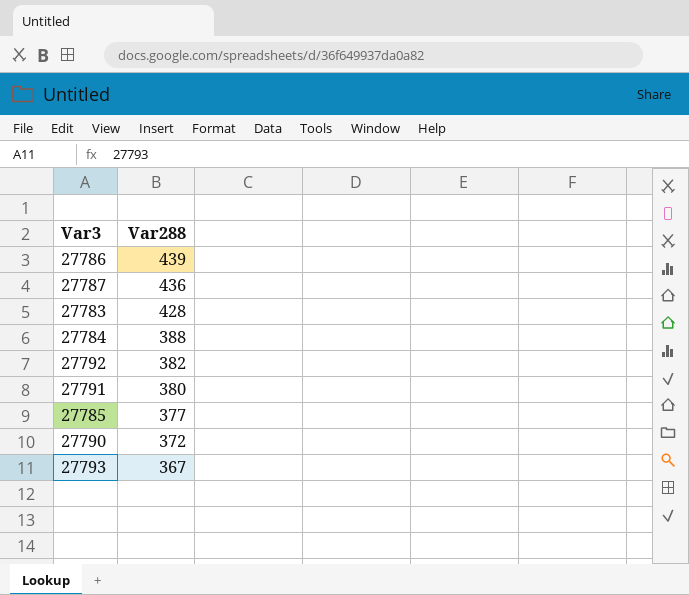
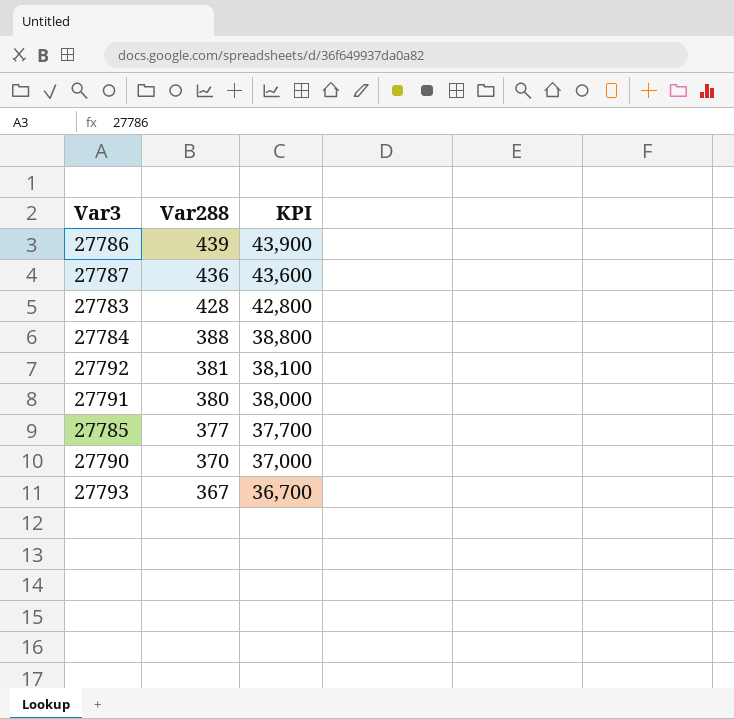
column KPI | formula: none -> [Var288] * 100
27792 | Var288: 382 -> 381
27790 | Var288: 372 -> 370

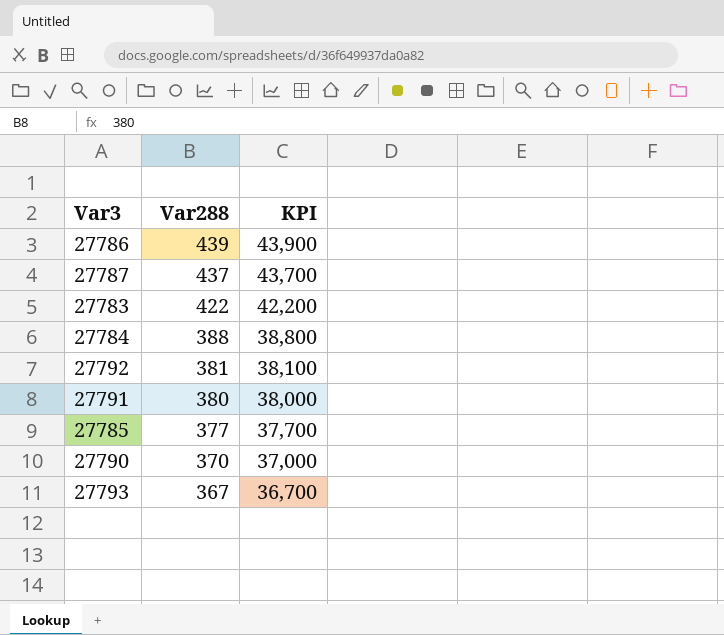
27787 | Var288: 436 -> 437
27787 | KPI: 43,600 -> 43,700
27783 | Var288: 428 -> 422
27783 | KPI: 42,800 -> 42,200

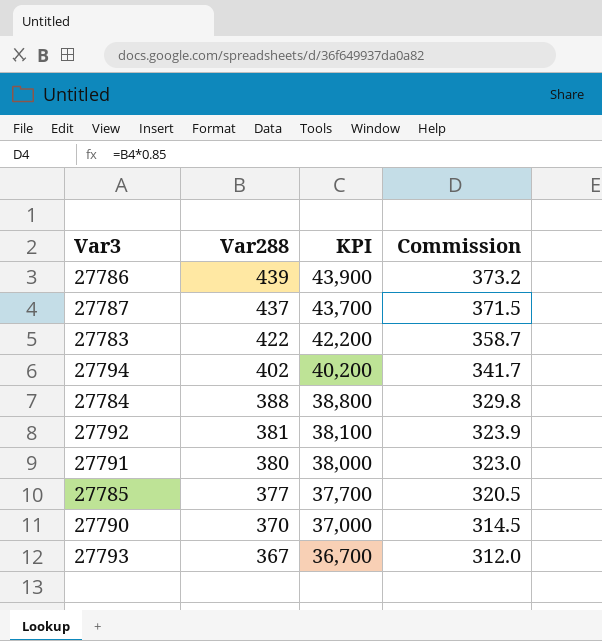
column Commission | formula: none -> [Var288] * 0.85
row 27794: none -> 402 | 40,200 | 341.7

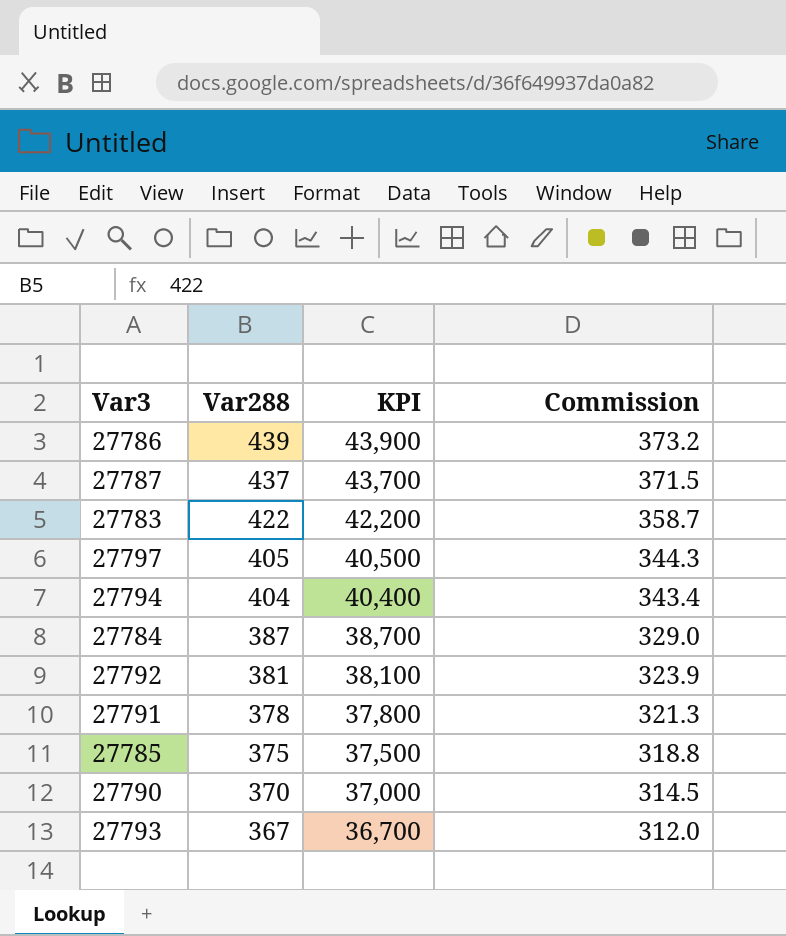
row 27797: none -> 405 | 40,500 | 344.3
27794 | Var288: 402 -> 404
27794 | KPI: 40,200 -> 40,400
27794 | Commission: 341.7 -> 343.4
27784 | Var288: 388 -> 387
27784 | KPI: 38,800 -> 38,700
27784 | Commission: 329.8 -> 329.0
27791 | Var288: 380 -> 378
27791 | KPI: 38,000 -> 37,800
27791 | Commission: 323.0 -> 321.3
27785 | Var288: 377 -> 375
27785 | KPI: 37,700 -> 37,500
27785 | Commission: 320.5 -> 318.8

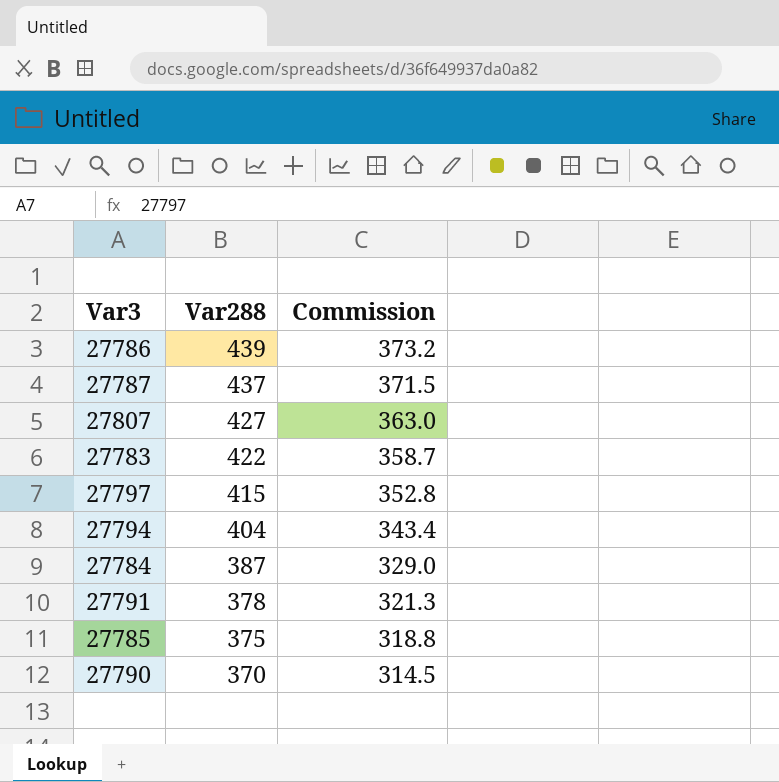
column KPI | formula: [Var288] * 100 -> none
row 27792: 381 | 38,100 | 323.9 -> none
row 27793: 367 | 36,700 | 312.0 -> none
row 27807: none -> 427 | 363.0
27797 | Var288: 405 -> 415
27797 | Commission: 344.3 -> 352.8

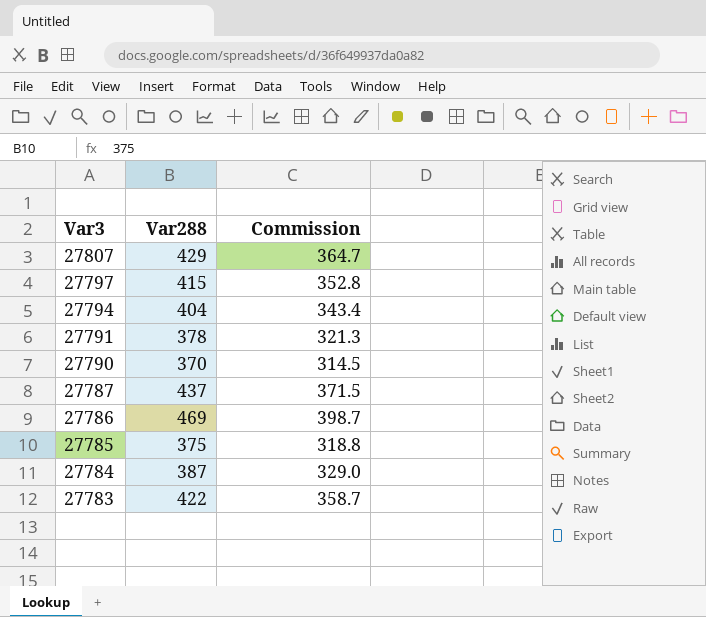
row order: Var288 descending -> Var3 descending
27807 | Var288: 427 -> 429
27807 | Commission: 363.0 -> 364.7
27786 | Var288: 439 -> 469
27786 | Commission: 373.2 -> 398.7

